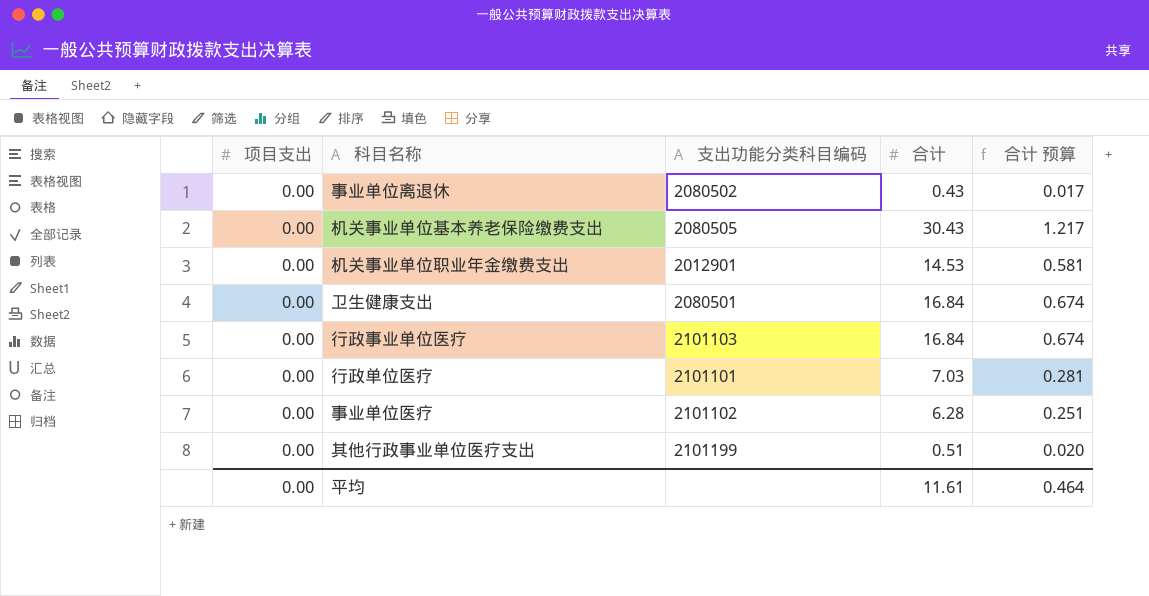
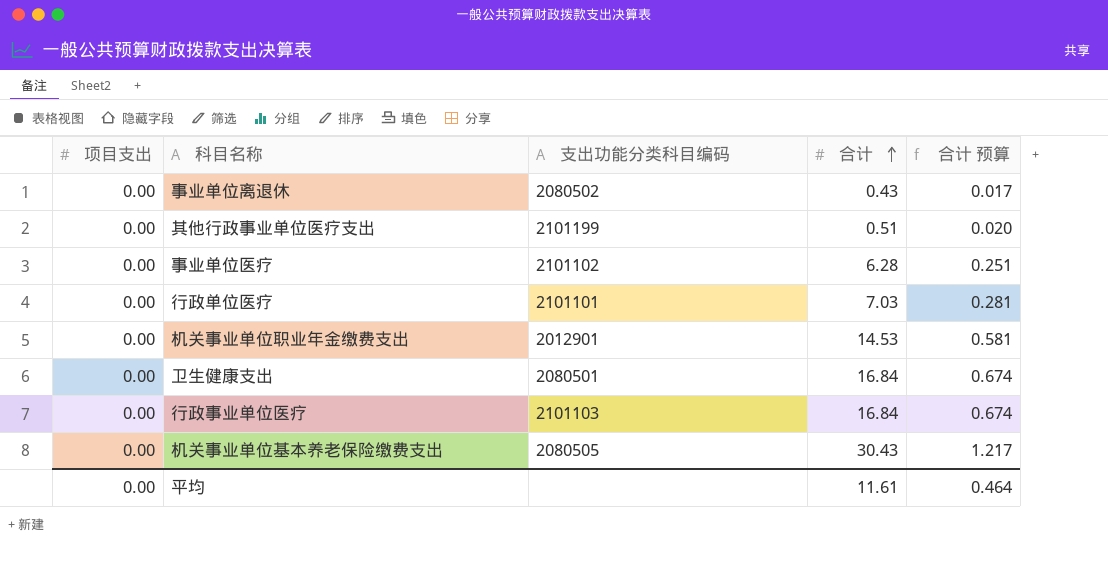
row order: none -> 合计 ascending

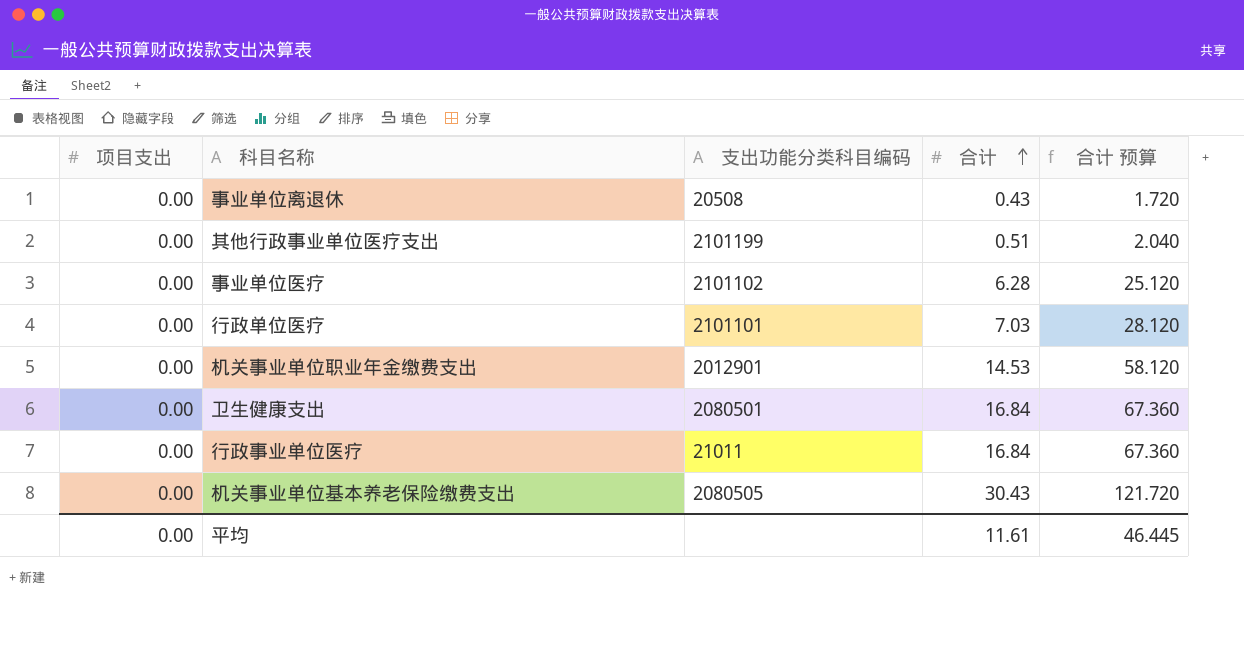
column 合计 预算 | formula: [合计] * 0.04 -> [合计] * 4
事业单位离退休 | 支出功能分类科目编码: 2080502 -> 20508
行政事业单位医疗 | 支出功能分类科目编码: 2101103 -> 21011
平均 | 合计 预算: 0.464 -> 46.445

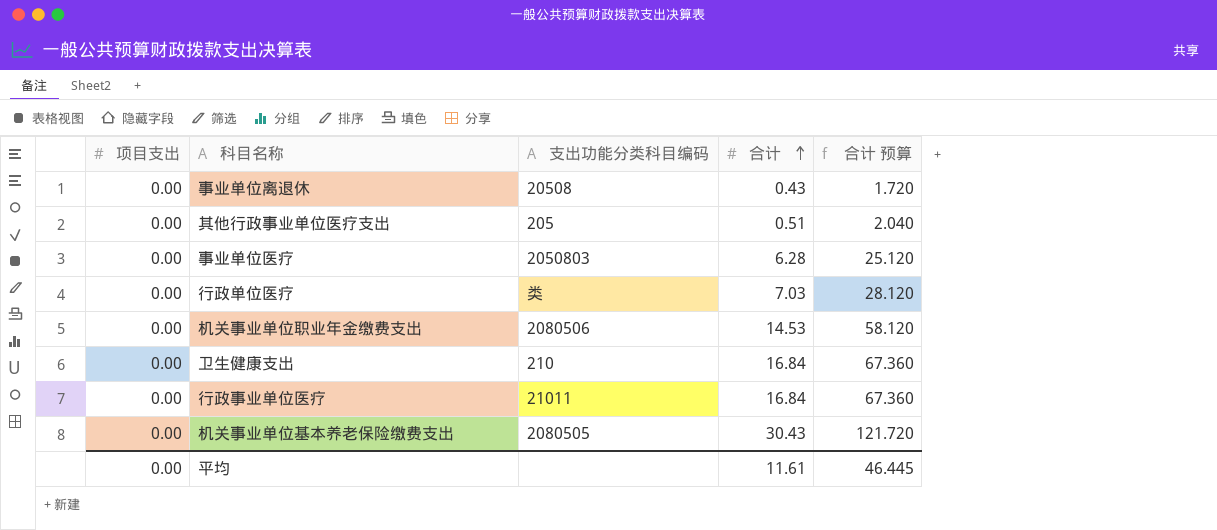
其他行政事业单位医疗支出 | 支出功能分类科目编码: 2101199 -> 205
事业单位医疗 | 支出功能分类科目编码: 2101102 -> 2050803
行政单位医疗 | 支出功能分类科目编码: 2101101 -> 类
机关事业单位职业年金缴费支出 | 支出功能分类科目编码: 2012901 -> 2080506
卫生健康支出 | 支出功能分类科目编码: 2080501 -> 210

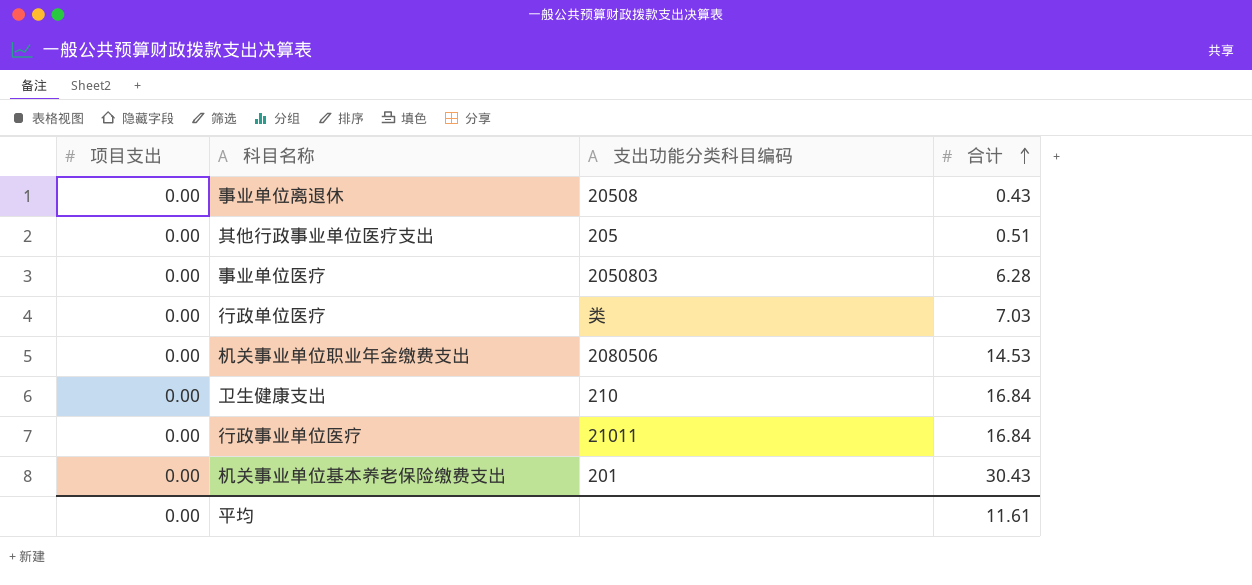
column 合计 预算 | formula: [合计] * 4 -> none
机关事业单位基本养老保险缴费支出 | 支出功能分类科目编码: 2080505 -> 201

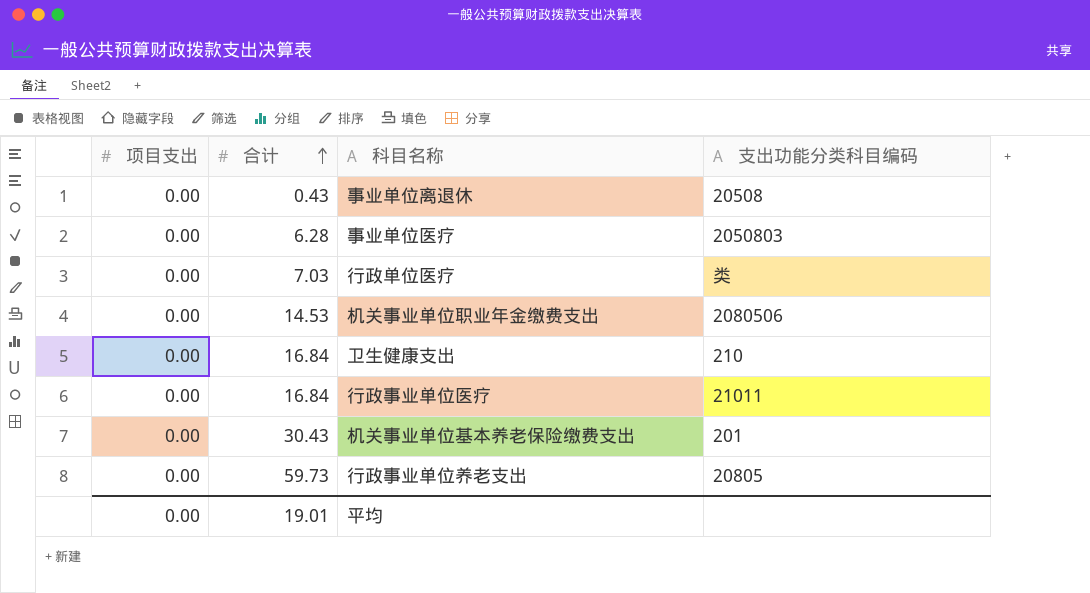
column 合计 | position: 4 -> 2
row 其他行政事业单位医疗支出: 0.00 | 205 | 0.51 -> none
row 行政事业单位养老支出: none -> 0.00 | 59.73 | 20805
平均 | 合计: 11.61 -> 19.01

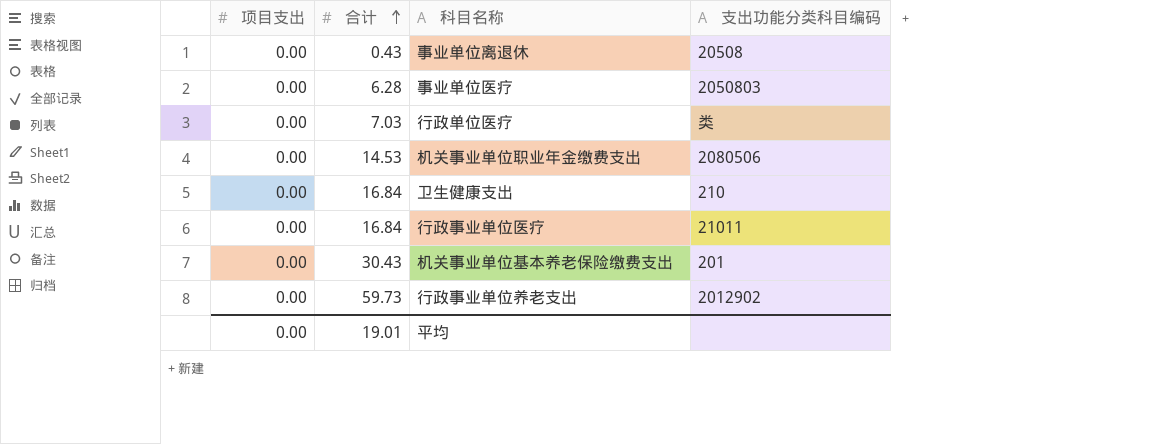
行政事业单位养老支出 | 支出功能分类科目编码: 20805 -> 2012902

